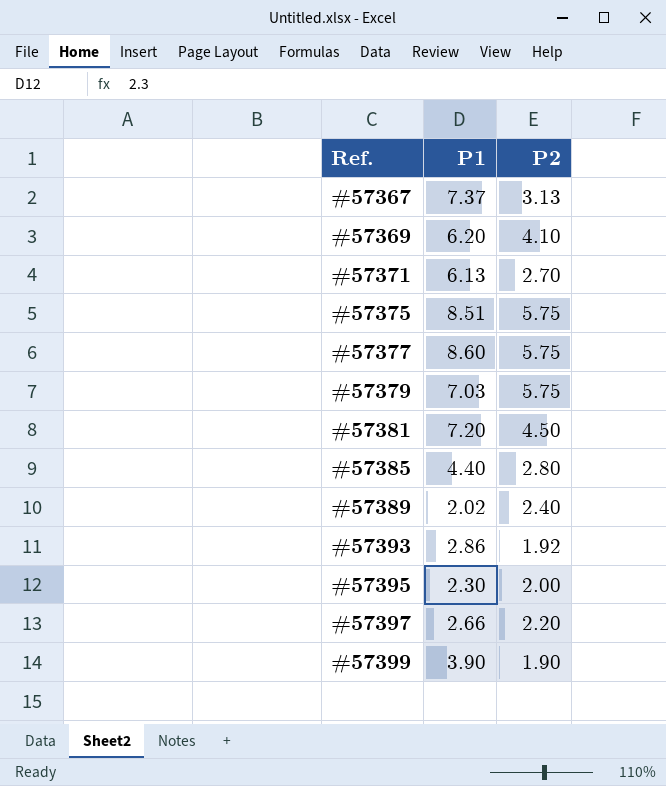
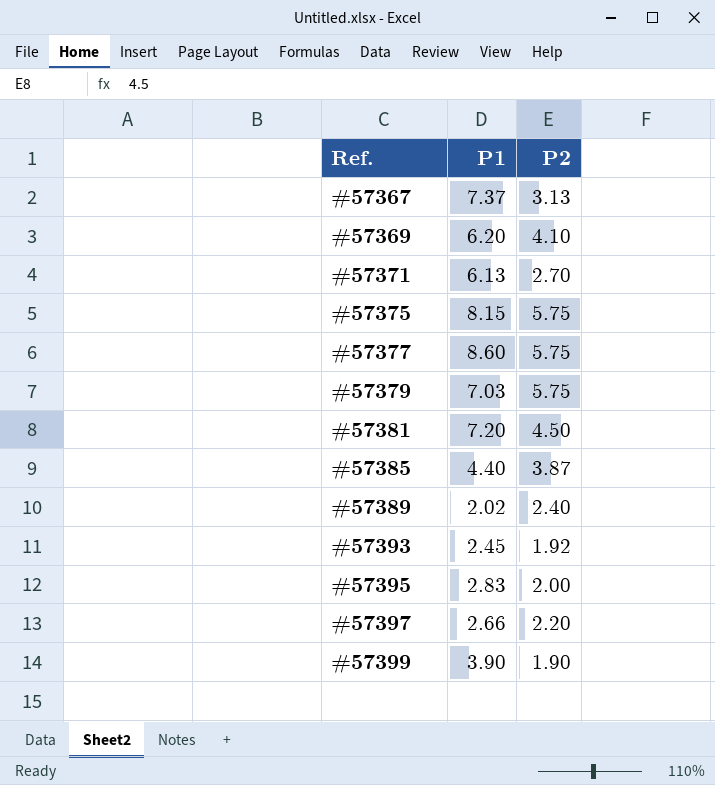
#57375 | P1: 8.51 -> 8.15
#57385 | P2: 2.80 -> 3.87
#57393 | P1: 2.86 -> 2.45
#57395 | P1: 2.30 -> 2.83

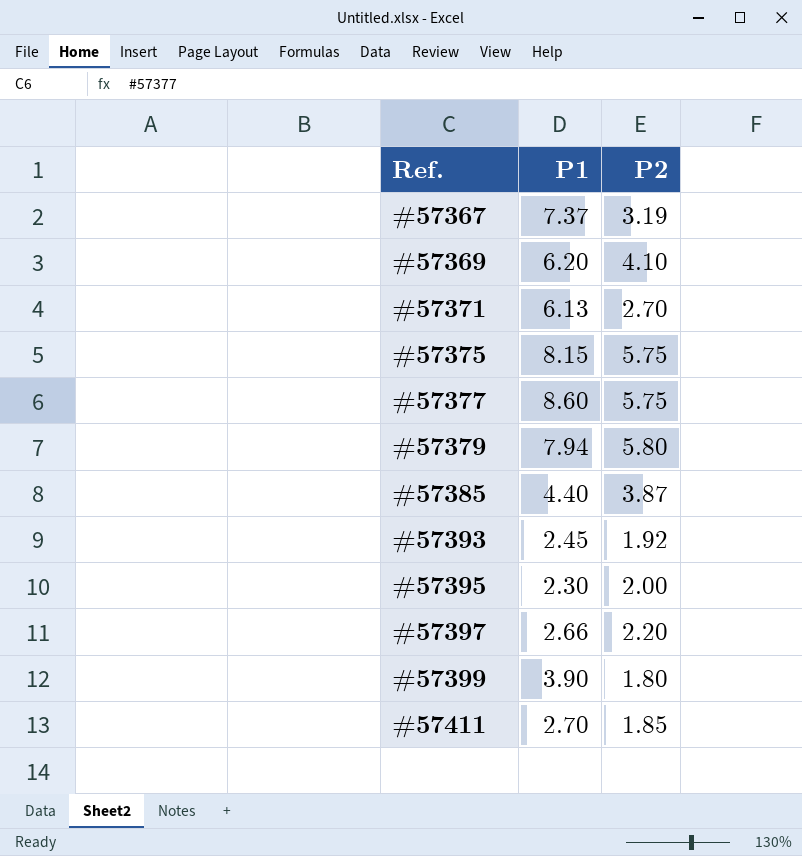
row #57381: 7.20 | 4.50 -> none
row #57389: 2.02 | 2.40 -> none
#57367 | P2: 3.13 -> 3.19
#57379 | P1: 7.03 -> 7.94
#57379 | P2: 5.75 -> 5.80
#57395 | P1: 2.83 -> 2.30
#57399 | P2: 1.90 -> 1.80
row #57411: none -> 2.70 | 1.85

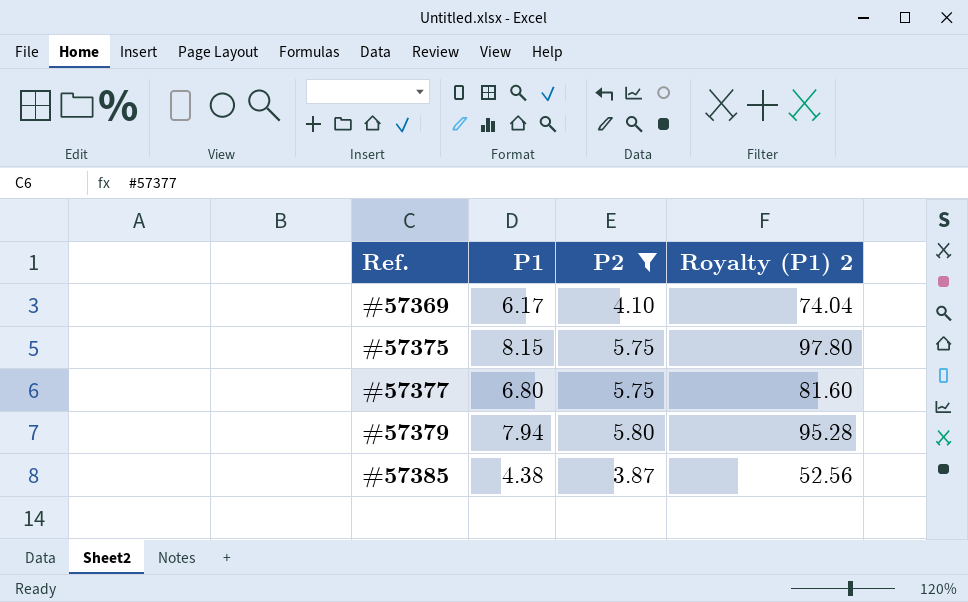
filter: none -> P2 >= 3.87
column Royalty (P1) 2 | formula: none -> [P1] * 12
#57369 | P1: 6.20 -> 6.17
#57377 | P1: 8.60 -> 6.80
#57385 | P1: 4.40 -> 4.38

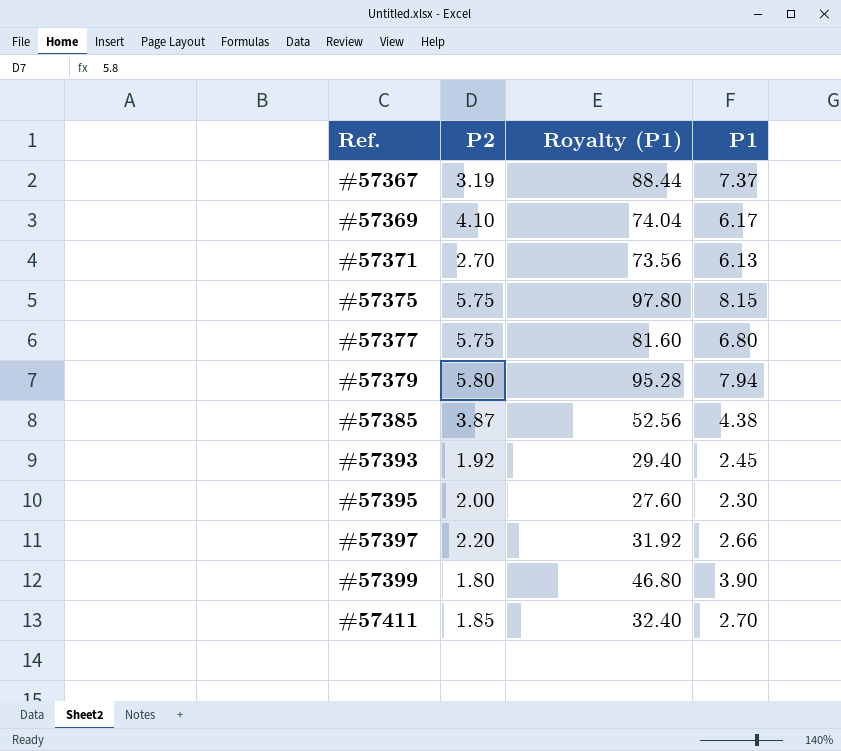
filter: P2 >= 3.87 -> none
column name: Royalty (P1) 2 -> Royalty (P1)
column P1 | position: 2 -> 4

